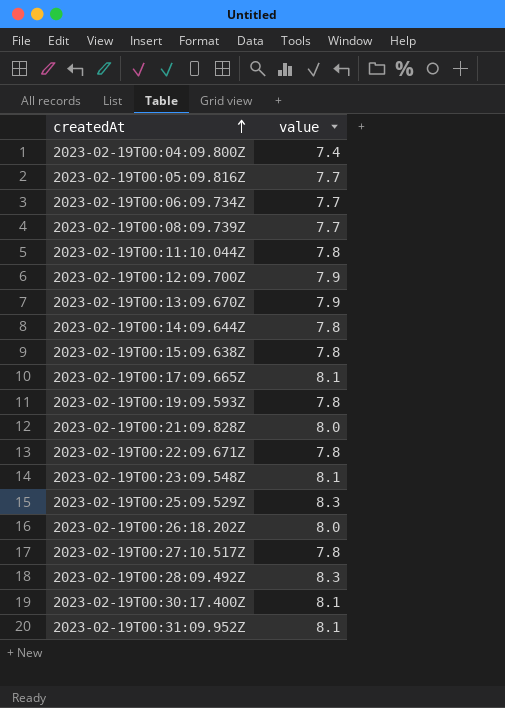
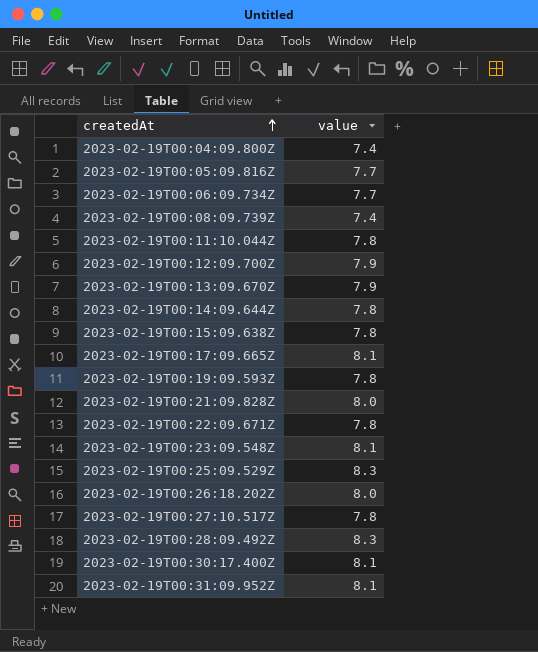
2023-02-19T00:08:09.739Z | value: 7.7 -> 7.4

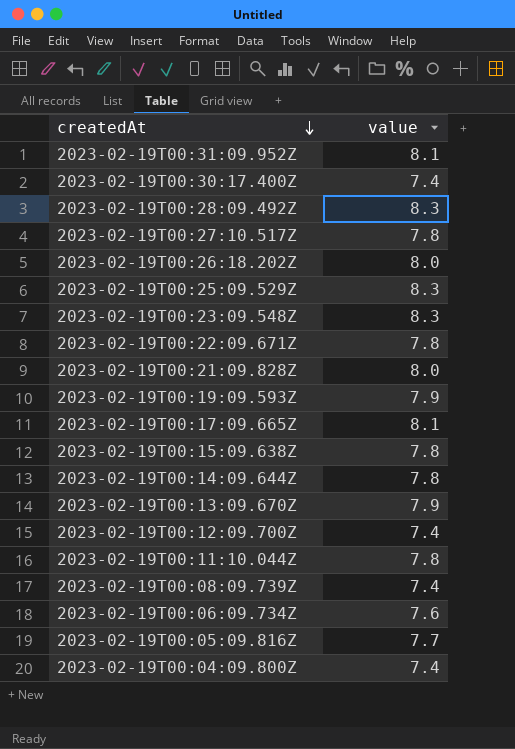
row order: createdAt ascending -> createdAt descending
2023-02-19T00:30:17.400Z | value: 8.1 -> 7.4
2023-02-19T00:23:09.548Z | value: 8.1 -> 8.3
2023-02-19T00:19:09.593Z | value: 7.8 -> 7.9
2023-02-19T00:12:09.700Z | value: 7.9 -> 7.4
2023-02-19T00:06:09.734Z | value: 7.7 -> 7.6

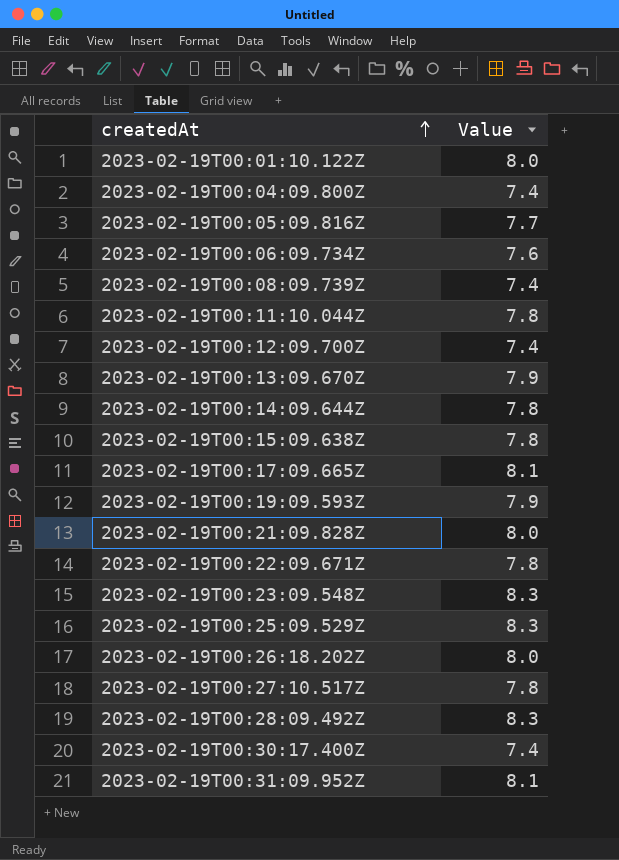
row order: createdAt descending -> createdAt ascending
column name: value -> Value
row 2023-02-19T00:01:10.122Z: none -> 8.0

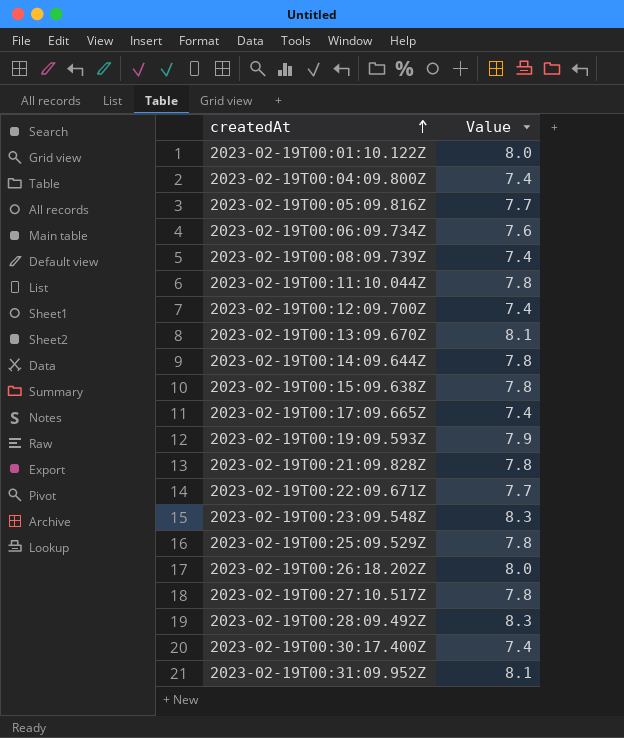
2023-02-19T00:13:09.670Z | Value: 7.9 -> 8.1
2023-02-19T00:17:09.665Z | Value: 8.1 -> 7.4
2023-02-19T00:21:09.828Z | Value: 8.0 -> 7.8
2023-02-19T00:22:09.671Z | Value: 7.8 -> 7.7
2023-02-19T00:25:09.529Z | Value: 8.3 -> 7.8

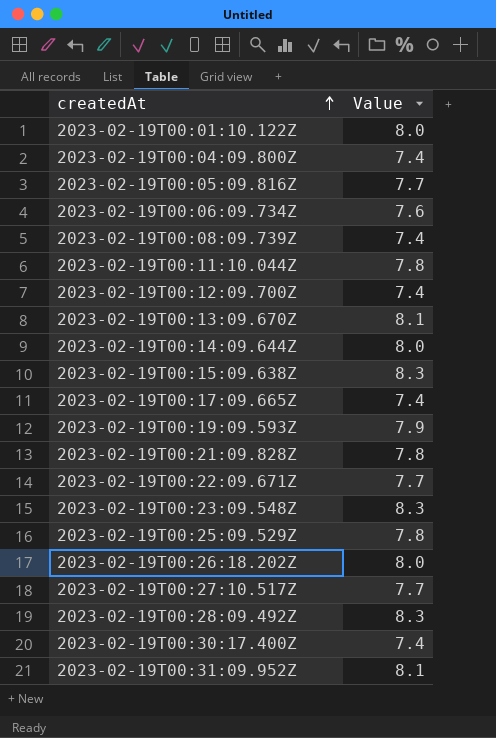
2023-02-19T00:14:09.644Z | Value: 7.8 -> 8.0
2023-02-19T00:15:09.638Z | Value: 7.8 -> 8.3
2023-02-19T00:27:10.517Z | Value: 7.8 -> 7.7

